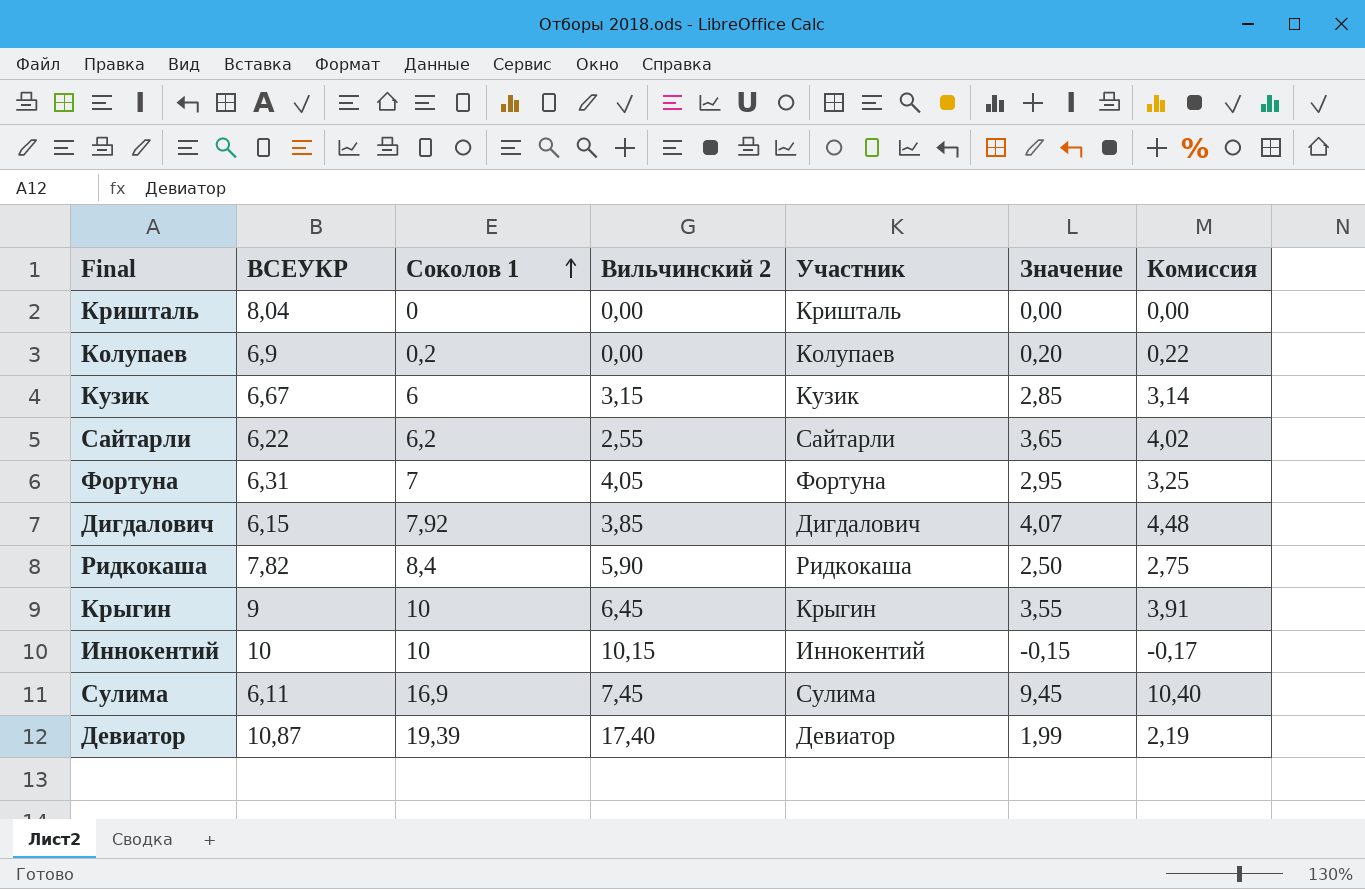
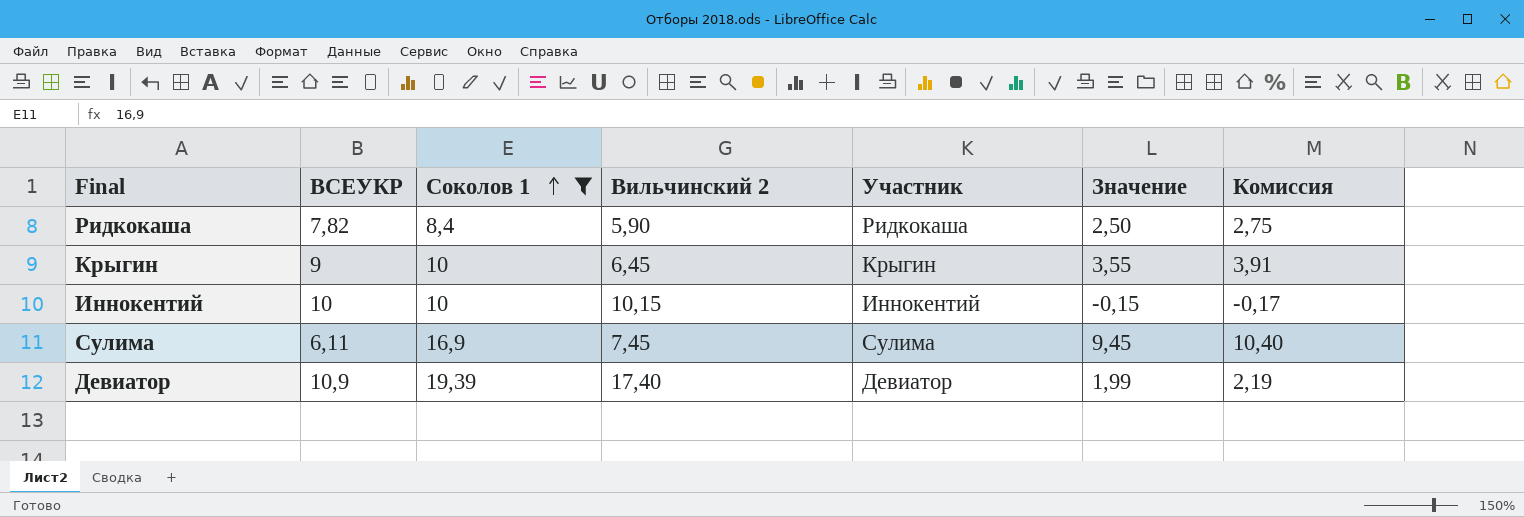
filter: none -> Соколов 1 >= 8,4
Девиатор | ВСЕУКР: 10,87 -> 10,9

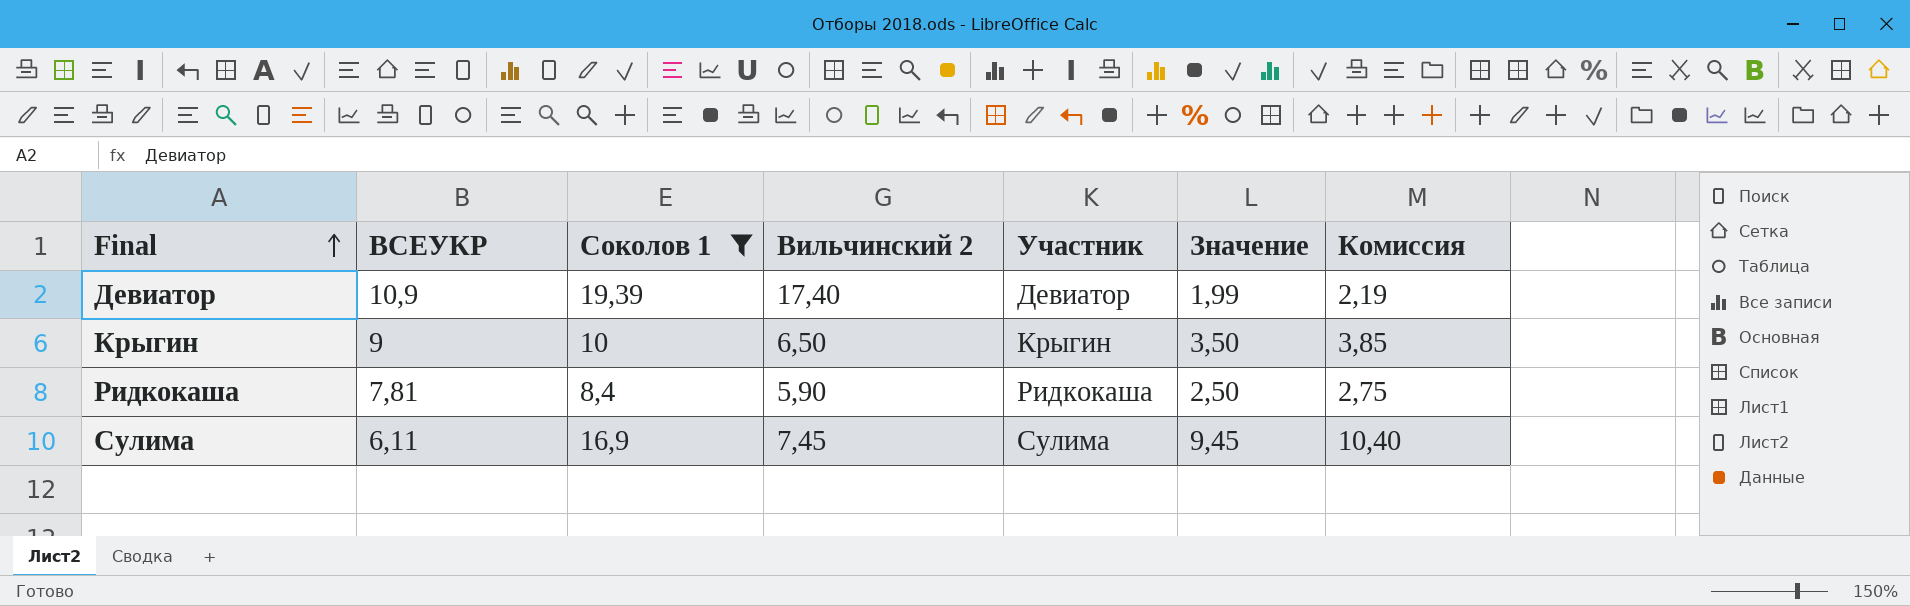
row order: Соколов 1 ascending -> Final ascending
row Иннокентий: 10 | 10 | 10,15 | Иннокентий | -0,15 | -0,17 -> none
Крыгин | Вильчинский 2: 6,45 -> 6,50
Крыгин | Значение: 3,55 -> 3,50
Крыгин | Комиссия: 3,91 -> 3,85
Ридкокаша | ВСЕУКР: 7,82 -> 7,81

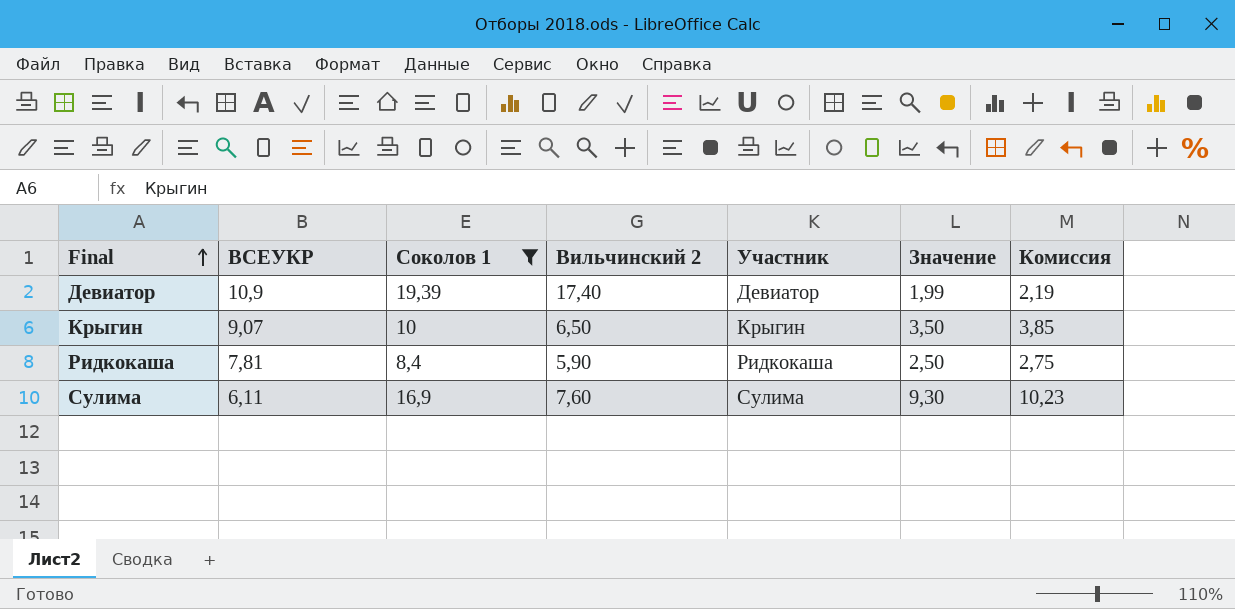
Крыгин | ВСЕУКР: 9 -> 9,07
Сулима | Вильчинский 2: 7,45 -> 7,60
Сулима | Значение: 9,45 -> 9,30
Сулима | Комиссия: 10,40 -> 10,23

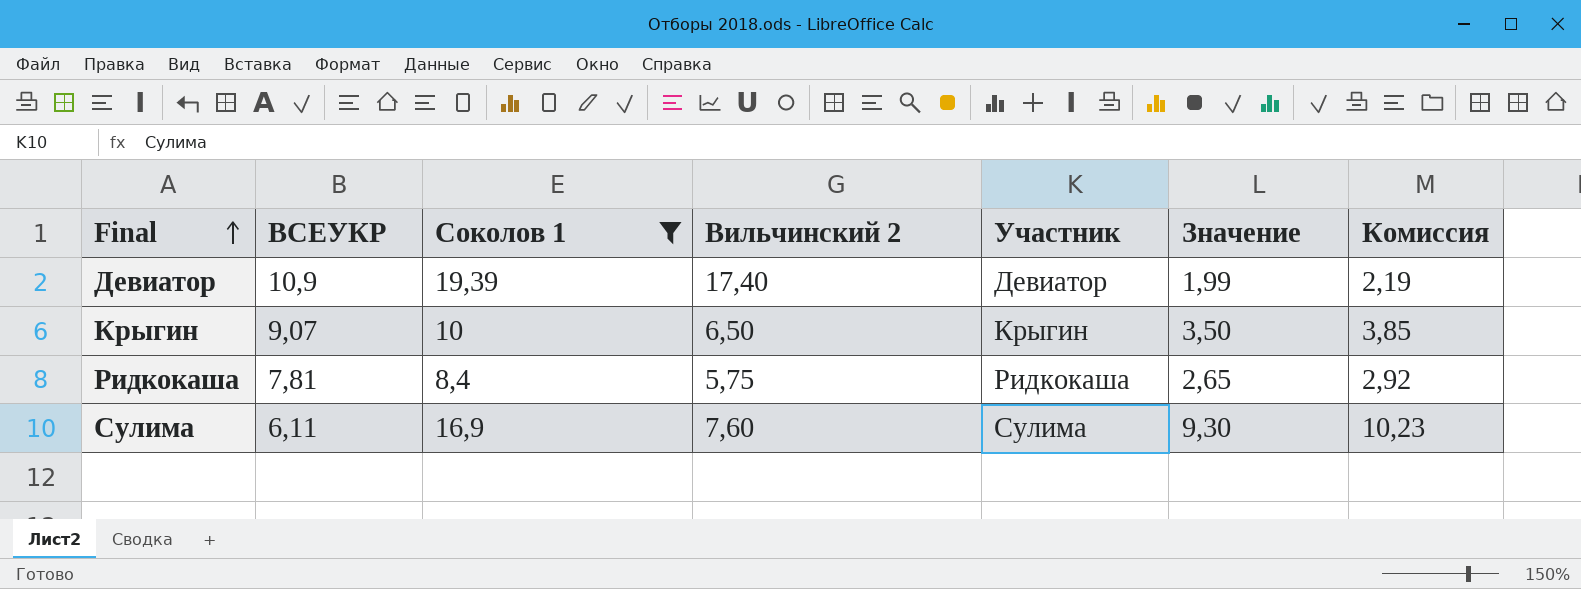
Ридкокаша | Вильчинский 2: 5,90 -> 5,75
Ридкокаша | Значение: 2,50 -> 2,65
Ридкокаша | Комиссия: 2,75 -> 2,92

